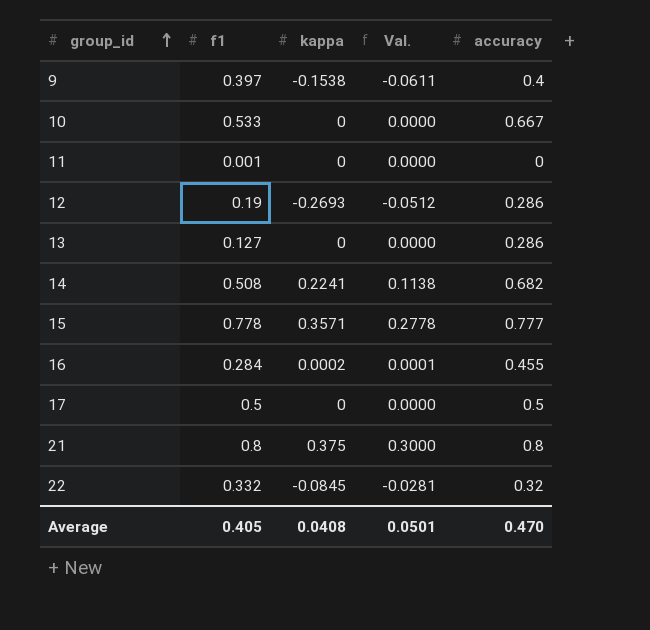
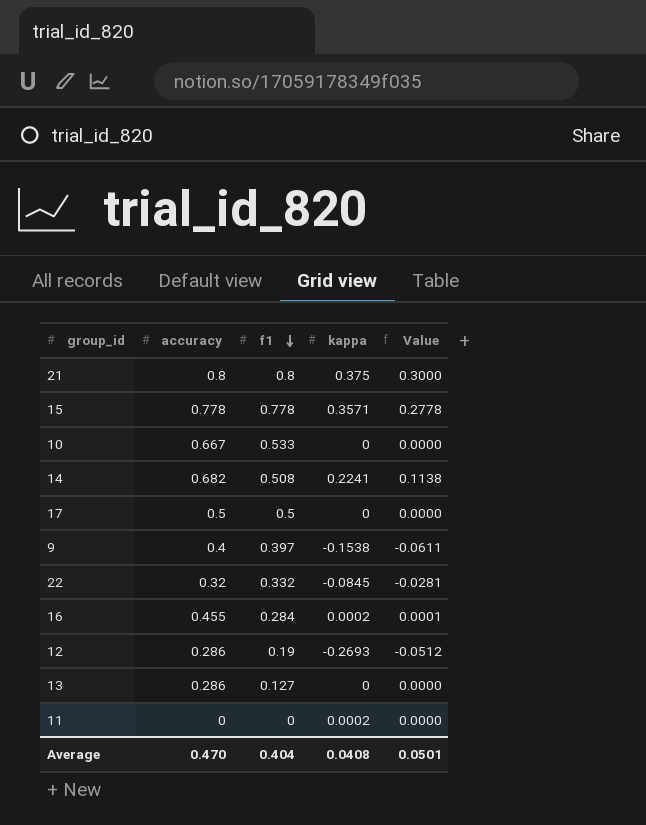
row order: group_id ascending -> f1 descending
column accuracy | position: 5 -> 2
column name: Val. -> Value
15 | accuracy: 0.777 -> 0.778
11 | f1: 0.001 -> 0
11 | kappa: 0 -> 0.0002
Average | f1: 0.405 -> 0.404

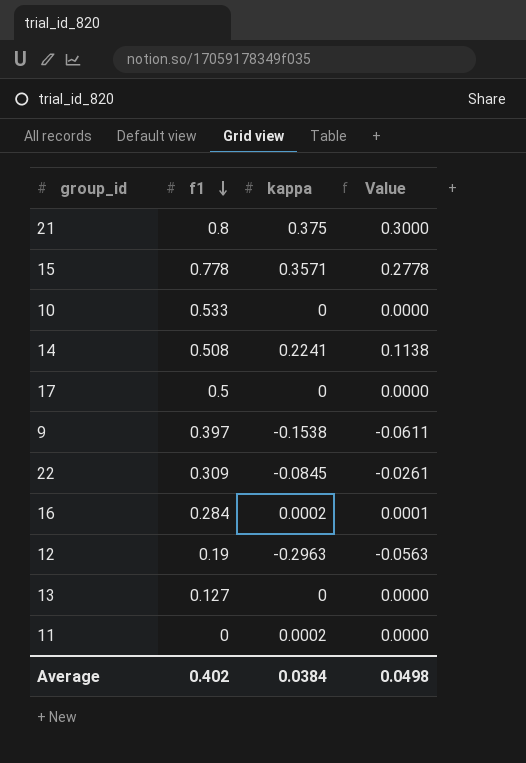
column accuracy | position: 2 -> none
22 | f1: 0.332 -> 0.309
22 | Value: -0.0281 -> -0.0261
12 | kappa: -0.2693 -> -0.2963
12 | Value: -0.0512 -> -0.0563
Average | f1: 0.404 -> 0.402
Average | kappa: 0.0408 -> 0.0384
Average | Value: 0.0501 -> 0.0498

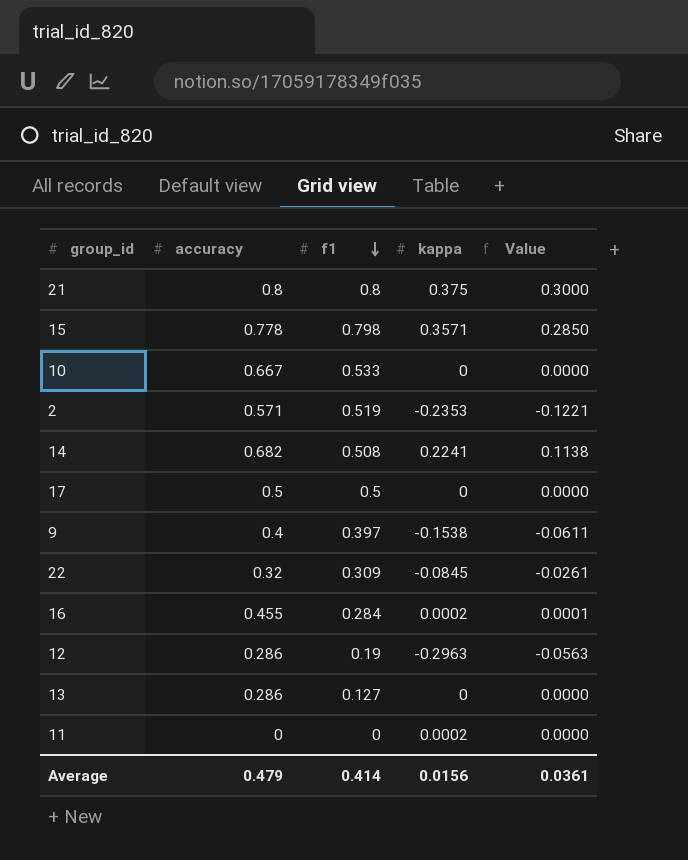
column accuracy | position: none -> 2
15 | f1: 0.778 -> 0.798
15 | Value: 0.2778 -> 0.2850
row 2: none -> 0.571 | 0.519 | -0.2353 | -0.1221
Average | f1: 0.402 -> 0.414
Average | kappa: 0.0384 -> 0.0156
Average | Value: 0.0498 -> 0.0361

